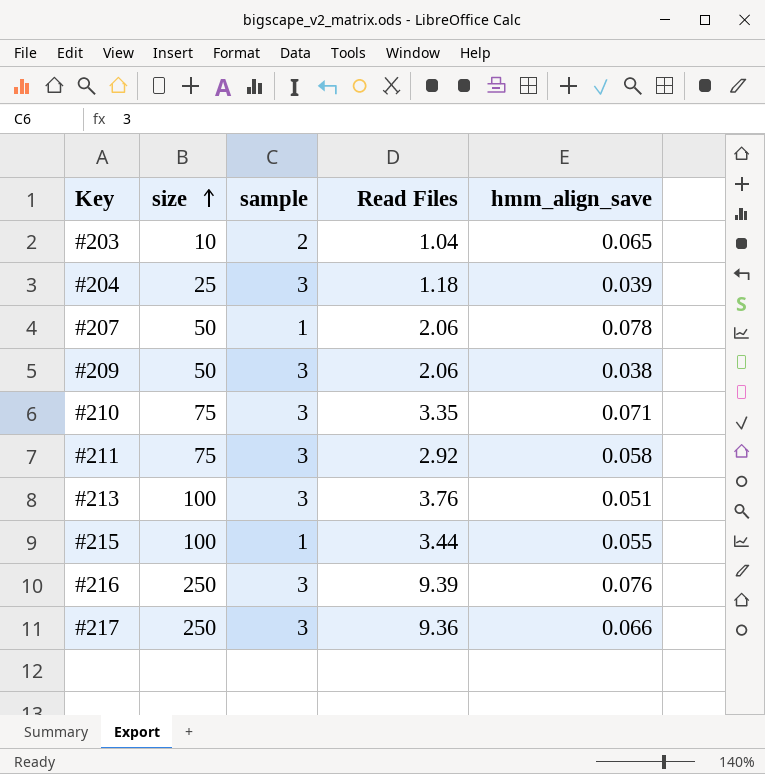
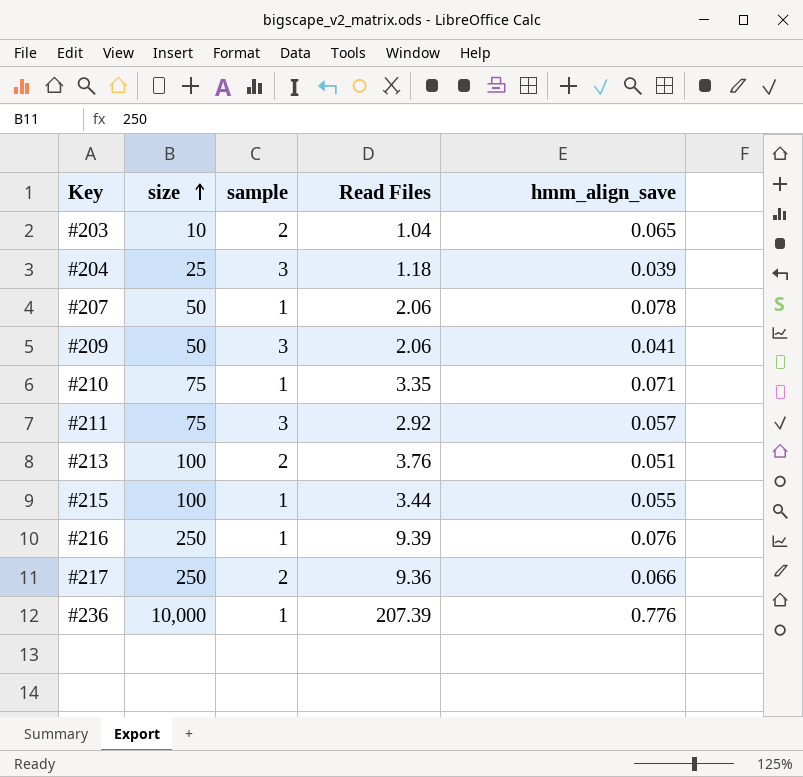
#209 | hmm_align_save: 0.038 -> 0.041
#210 | sample: 3 -> 1
#211 | hmm_align_save: 0.058 -> 0.057
#213 | sample: 3 -> 2
#216 | sample: 3 -> 1
#217 | sample: 3 -> 2
row #236: none -> 10,000 | 1 | 207.39 | 0.776

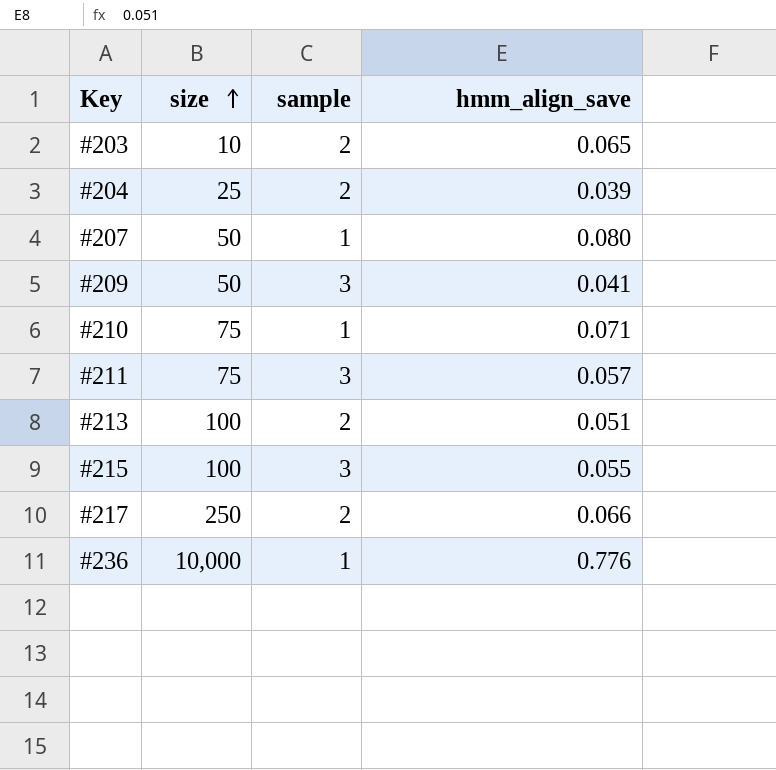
column Read Files | position: 4 -> none
row #216: 250 | 1 | 9.39 | 0.076 -> none
#204 | sample: 3 -> 2
#207 | hmm_align_save: 0.078 -> 0.080
#215 | sample: 1 -> 3

